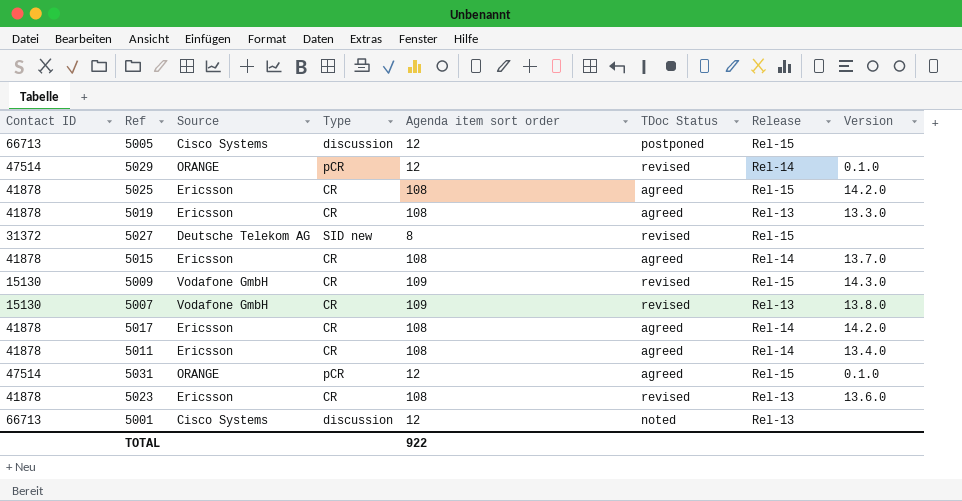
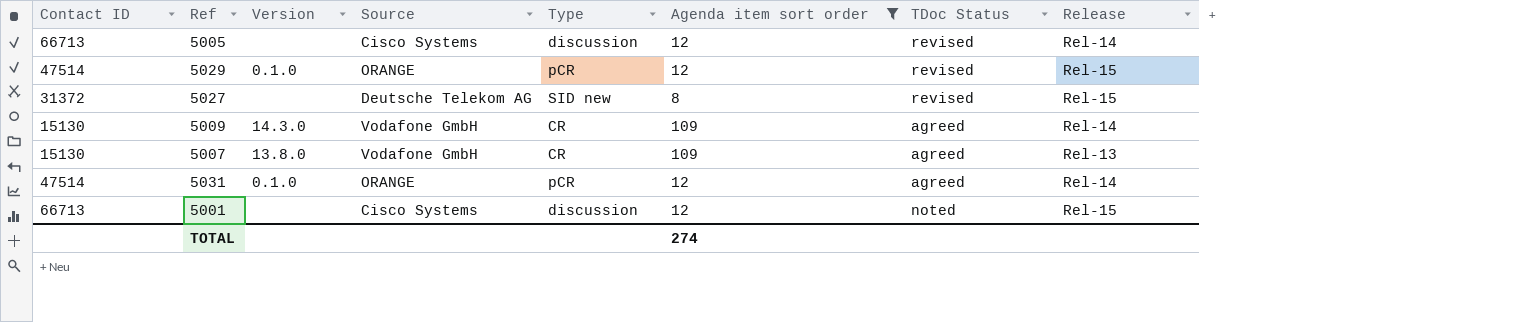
filter: none -> Agenda item sort order != 108
column Version | position: 8 -> 3
5005 | TDoc Status: postponed -> revised
5005 | Release: Rel-15 -> Rel-14
5029 | Release: Rel-14 -> Rel-15
5009 | TDoc Status: revised -> agreed
5009 | Release: Rel-15 -> Rel-14
5007 | TDoc Status: revised -> agreed
5031 | Release: Rel-15 -> Rel-14
5001 | Release: Rel-13 -> Rel-15
TOTAL | Agenda item sort order: 922 -> 274

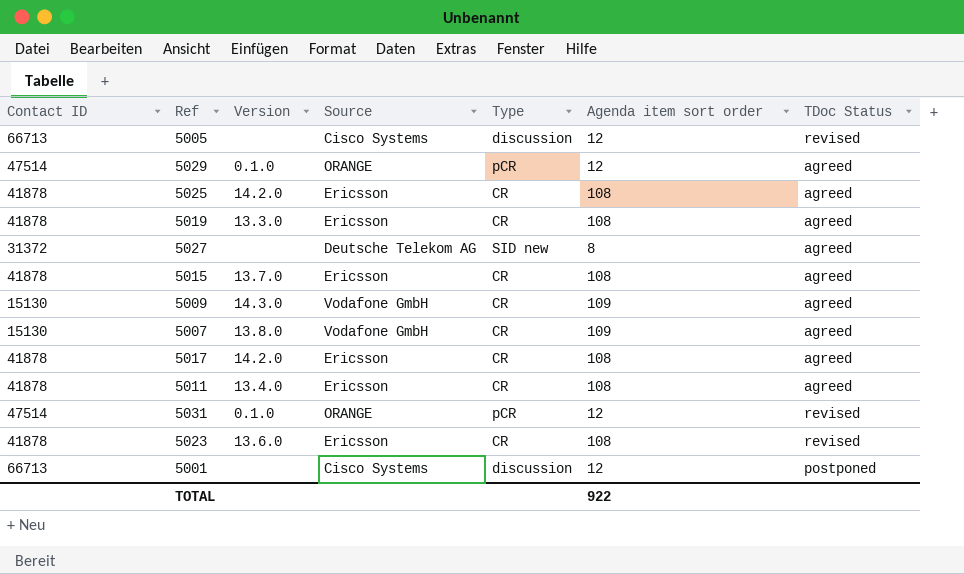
filter: Agenda item sort order != 108 -> none
column Release | position: 8 -> none
5029 | TDoc Status: revised -> agreed
5027 | TDoc Status: revised -> agreed
5031 | TDoc Status: agreed -> revised
5001 | TDoc Status: noted -> postponed
TOTAL | Agenda item sort order: 274 -> 922

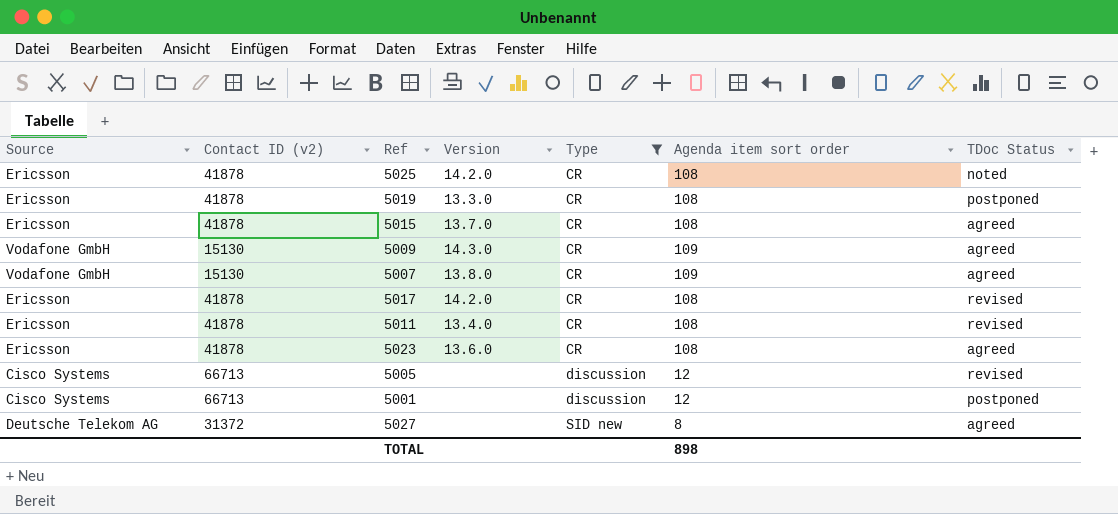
filter: none -> Type != pCR
row order: none -> Type ascending
column Source | position: 4 -> 1
column name: Contact ID -> Contact ID (v2)
5025 | TDoc Status: agreed -> noted
5019 | TDoc Status: agreed -> postponed
5017 | TDoc Status: agreed -> revised
5011 | TDoc Status: agreed -> revised
5023 | TDoc Status: revised -> agreed
TOTAL | Agenda item sort order: 922 -> 898

